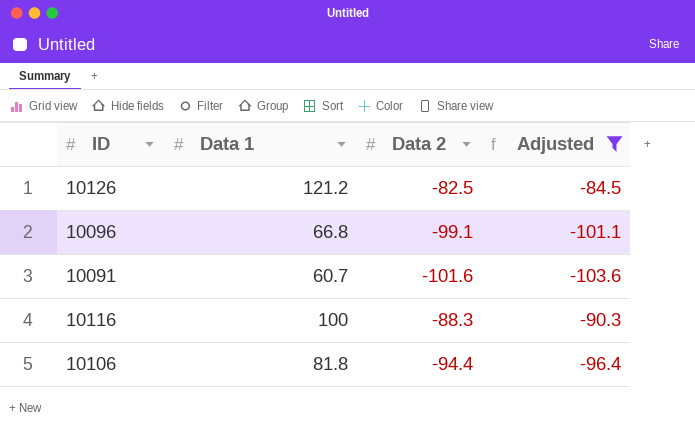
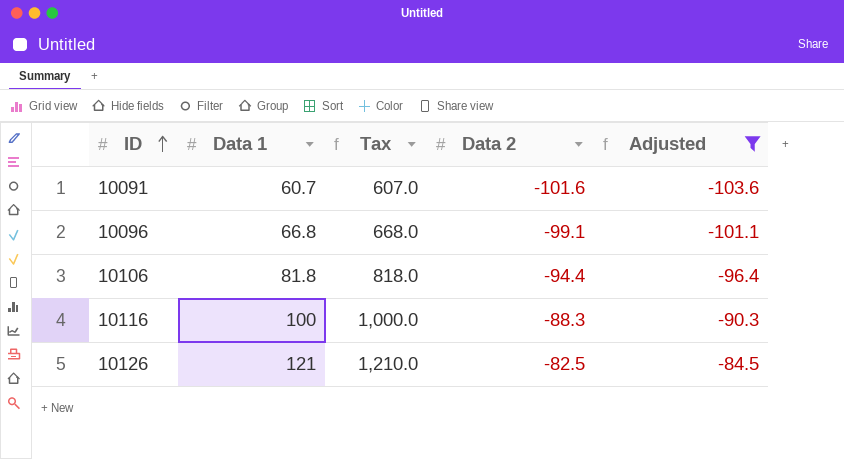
row order: none -> ID ascending
column Tax | formula: none -> [Data 1] * 10
10126 | Data 1: 121.2 -> 121

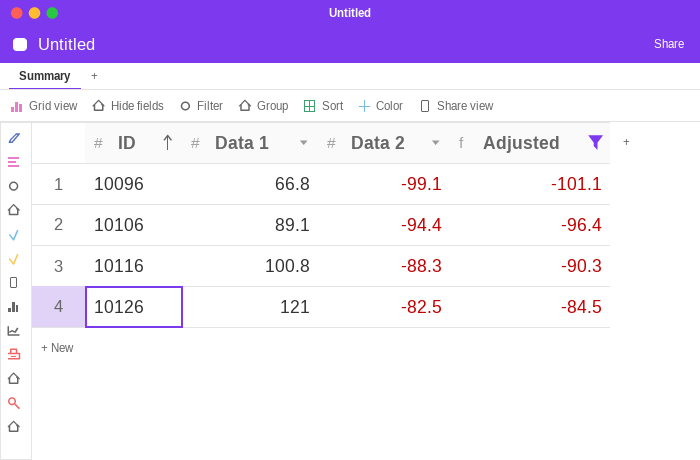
column Tax | formula: [Data 1] * 10 -> none
row 10091: 60.7 | 607.0 | -101.6 | -103.6 -> none
10106 | Data 1: 81.8 -> 89.1
10116 | Data 1: 100 -> 100.8

